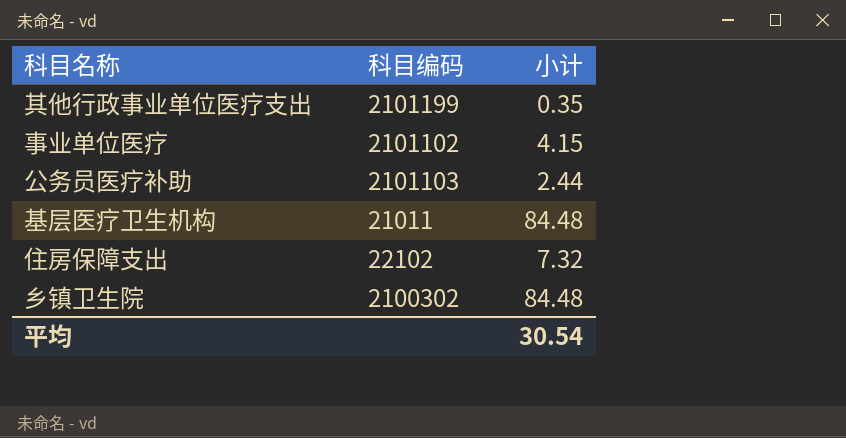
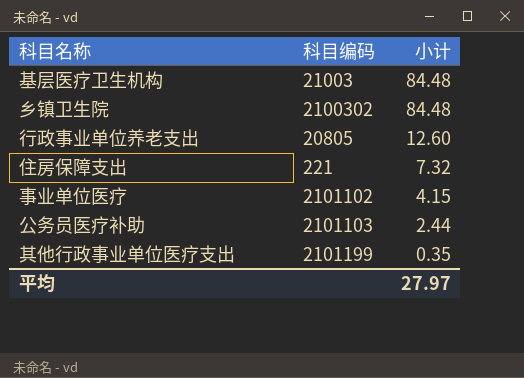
row order: none -> 小计 descending
基层医疗卫生机构 | 科目编码: 21011 -> 21003
row 行政事业单位养老支出: none -> 20805 | 12.60
住房保障支出 | 科目编码: 22102 -> 221
平均 | 小计: 30.54 -> 27.97

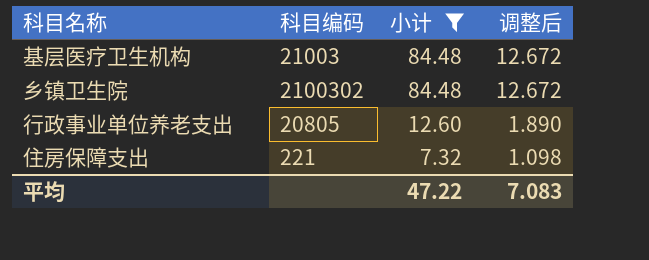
filter: none -> 小计 >= 7.32
column 调整后 | formula: none -> [小计] * 0.15
平均 | 小计: 27.97 -> 47.22

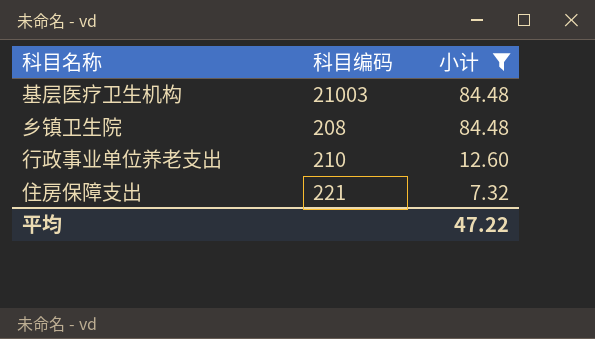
column 调整后 | formula: [小计] * 0.15 -> none
乡镇卫生院 | 科目编码: 2100302 -> 208
行政事业单位养老支出 | 科目编码: 20805 -> 210

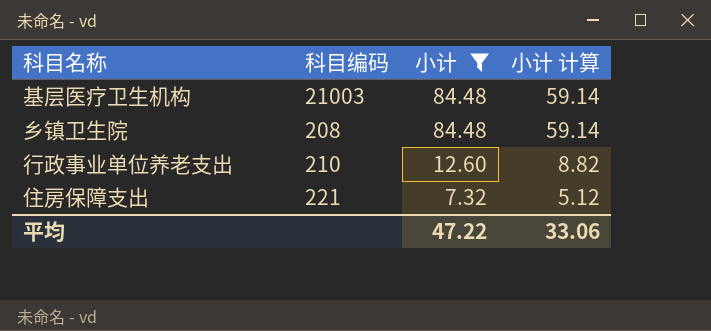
column 小计 计算 | formula: none -> [小计] * 0.7

